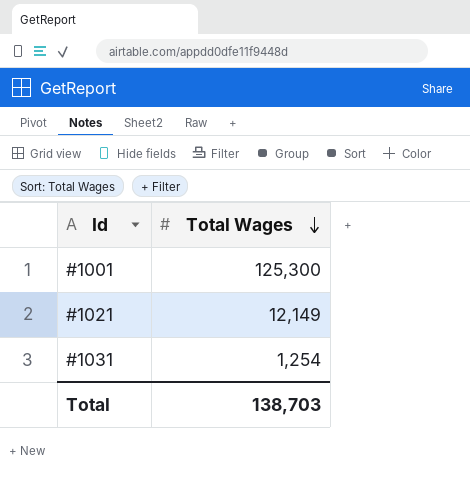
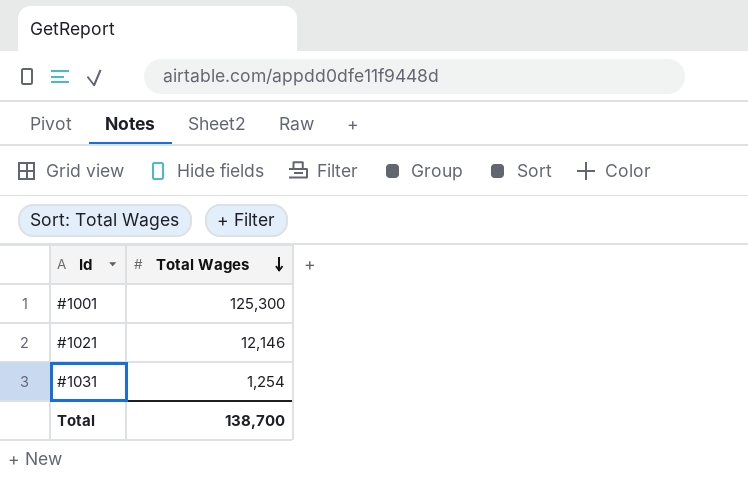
#1021 | Total Wages: 12,149 -> 12,146
Total | Total Wages: 138,703 -> 138,700

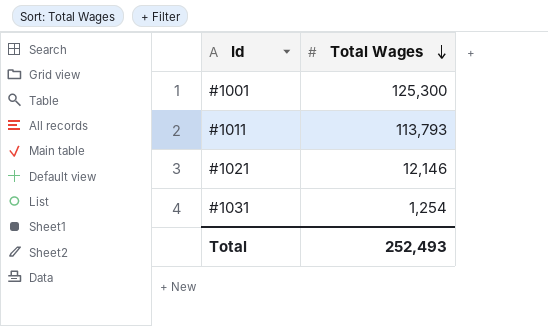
row #1011: none -> 113,793
Total | Total Wages: 138,700 -> 252,493

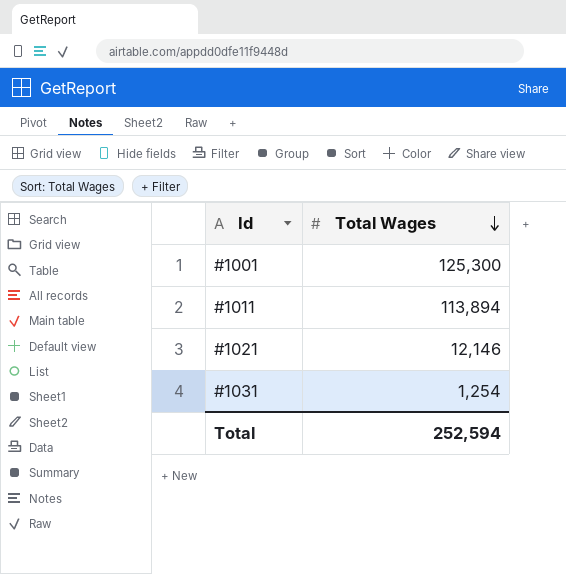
#1011 | Total Wages: 113,793 -> 113,894
Total | Total Wages: 252,493 -> 252,594

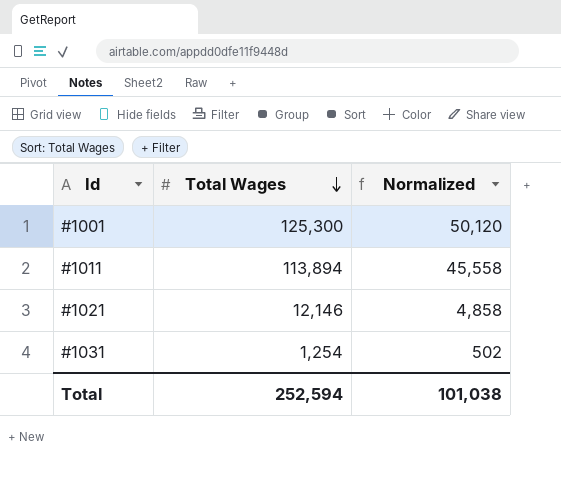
column Normalized | formula: none -> [Total Wages] * 0.4

